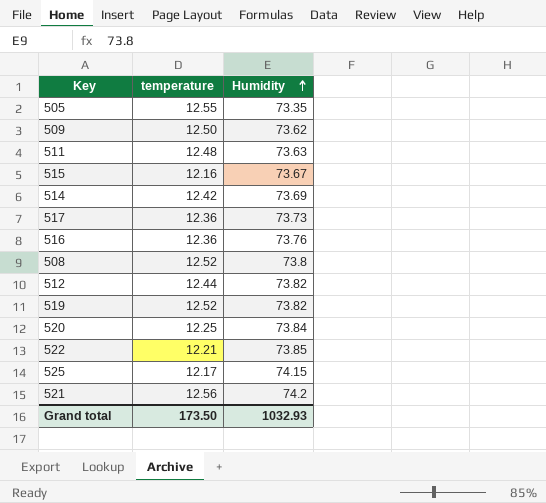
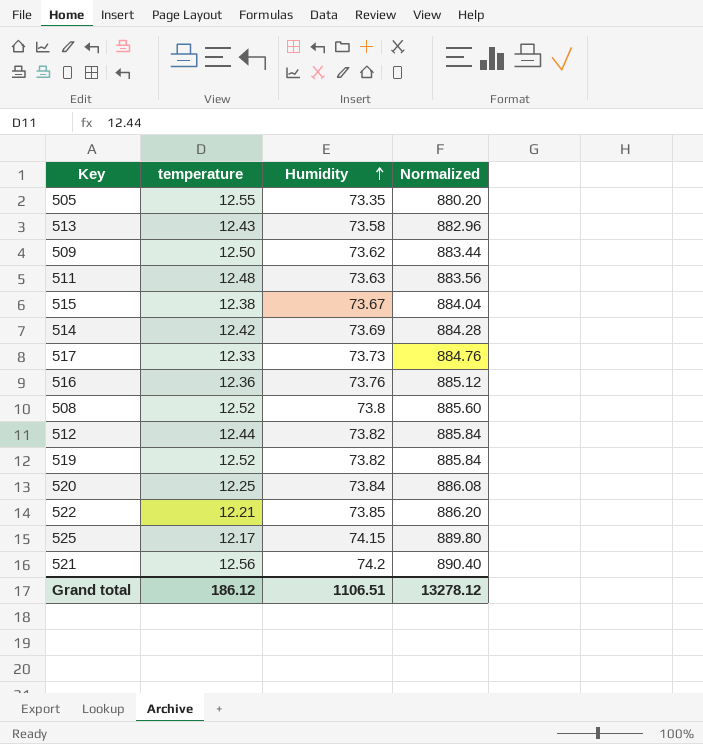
column Normalized | formula: none -> [Humidity] * 12
row 513: none -> 12.43 | 73.58 | 882.96
515 | temperature: 12.16 -> 12.38
517 | temperature: 12.36 -> 12.33
Grand total | temperature: 173.50 -> 186.12
Grand total | Humidity: 1032.93 -> 1106.51

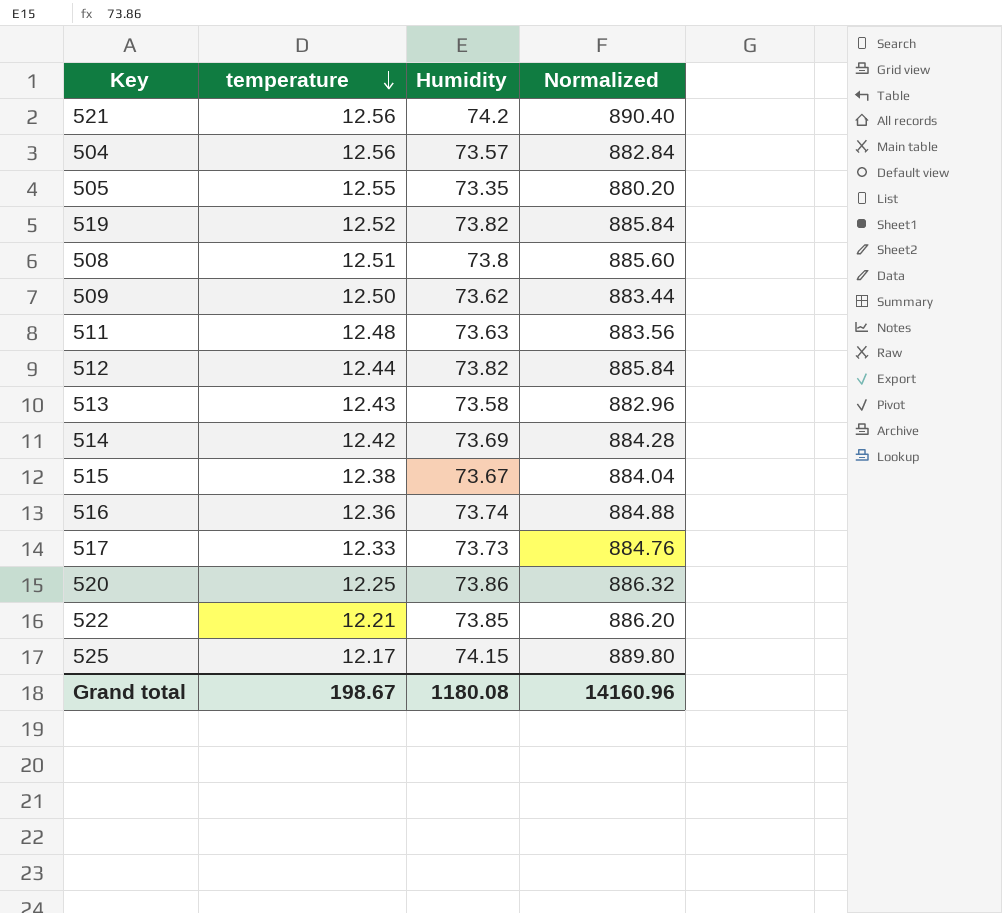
row order: Humidity ascending -> temperature descending
row 504: none -> 12.56 | 73.57 | 882.84
508 | temperature: 12.52 -> 12.51
516 | Humidity: 73.76 -> 73.74
516 | Normalized: 885.12 -> 884.88
520 | Humidity: 73.84 -> 73.86
520 | Normalized: 886.08 -> 886.32
Grand total | temperature: 186.12 -> 198.67
Grand total | Humidity: 1106.51 -> 1180.08
Grand total | Normalized: 13278.12 -> 14160.96

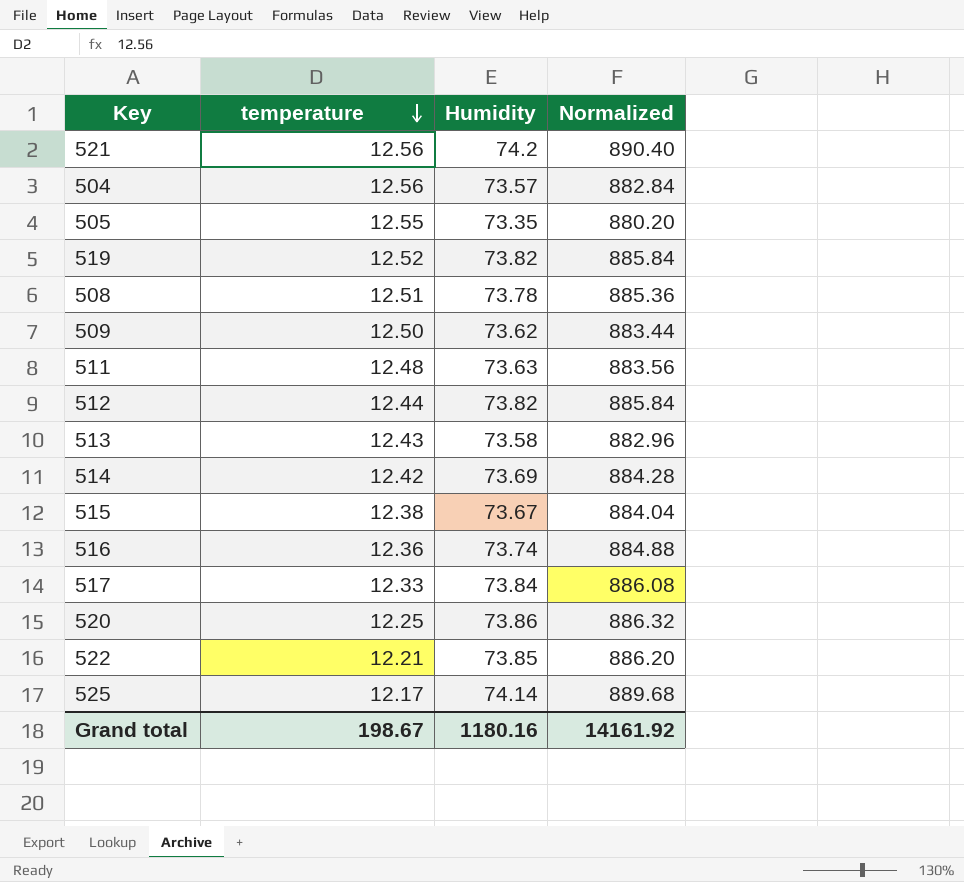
508 | Humidity: 73.8 -> 73.78
508 | Normalized: 885.60 -> 885.36
517 | Humidity: 73.73 -> 73.84
517 | Normalized: 884.76 -> 886.08
525 | Humidity: 74.15 -> 74.14
525 | Normalized: 889.80 -> 889.68
Grand total | Humidity: 1180.08 -> 1180.16
Grand total | Normalized: 14160.96 -> 14161.92

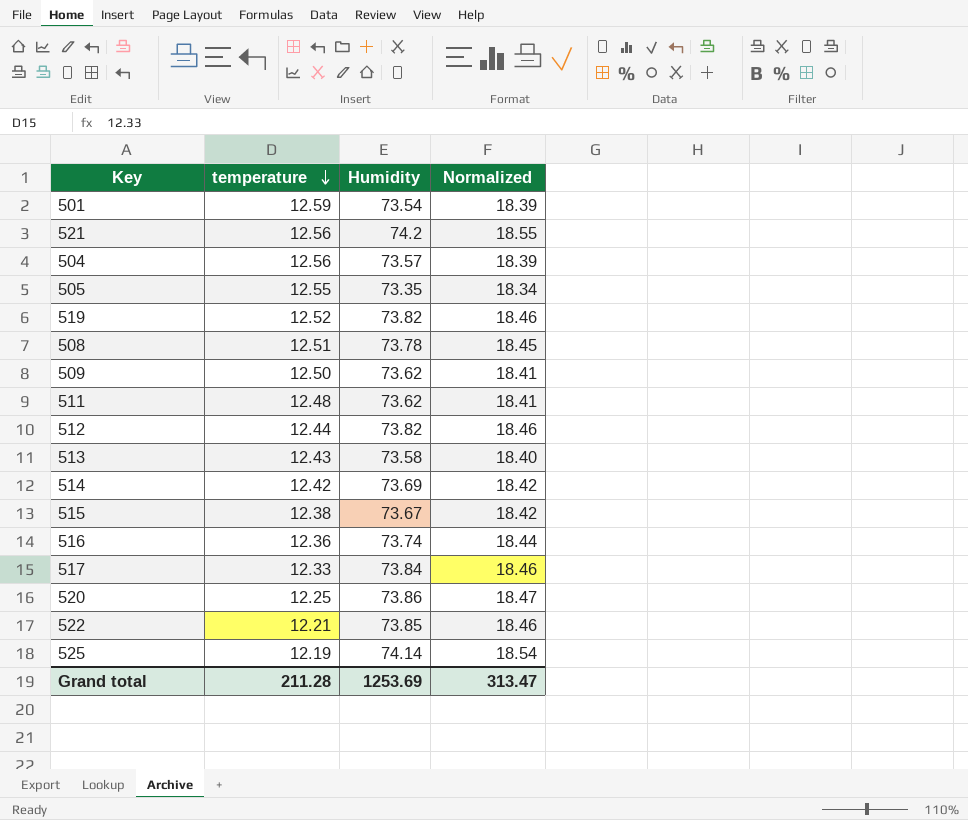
column Normalized | formula: [Humidity] * 12 -> [Humidity] * 0.25
row 501: none -> 12.59 | 73.54 | 18.39
511 | Humidity: 73.63 -> 73.62
525 | temperature: 12.17 -> 12.19
Grand total | temperature: 198.67 -> 211.28
Grand total | Humidity: 1180.16 -> 1253.69
Grand total | Normalized: 14161.92 -> 313.47

